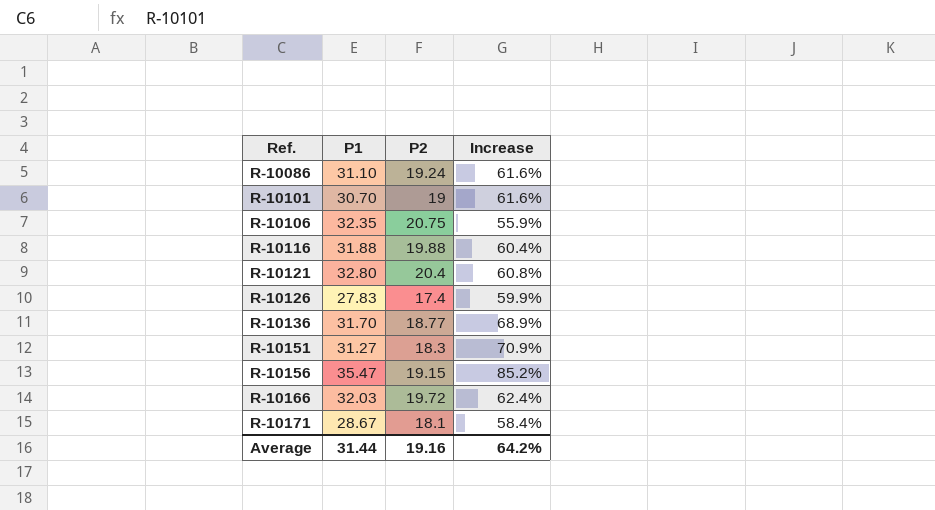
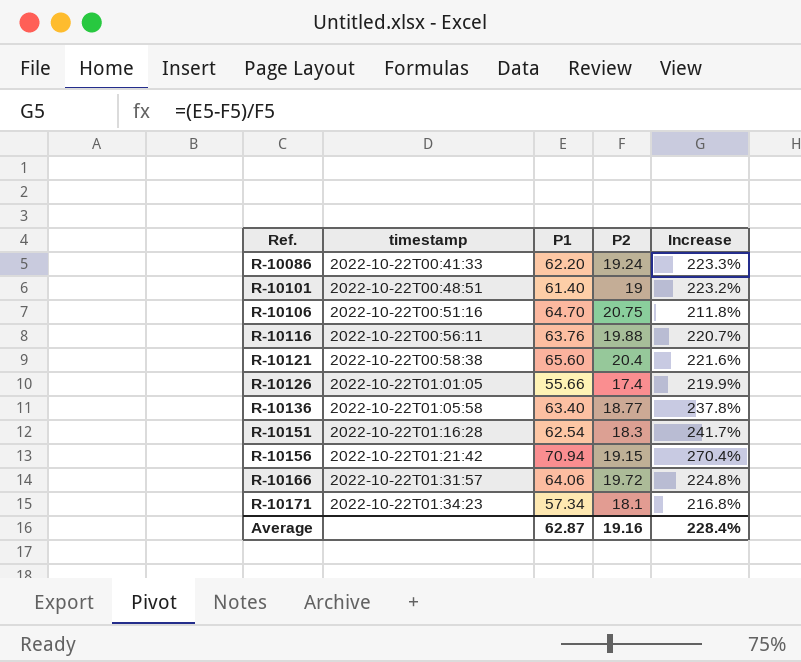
column timestamp | position: none -> 2
R-10086 | P1: 31.10 -> 62.20
R-10086 | Increase: 61.6% -> 223.3%
R-10101 | P1: 30.70 -> 61.40
R-10101 | Increase: 61.6% -> 223.2%
R-10106 | P1: 32.35 -> 64.70
R-10106 | Increase: 55.9% -> 211.8%
R-10116 | P1: 31.88 -> 63.76
R-10116 | Increase: 60.4% -> 220.7%
R-10121 | P1: 32.80 -> 65.60
R-10121 | Increase: 60.8% -> 221.6%
R-10126 | P1: 27.83 -> 55.66
R-10126 | Increase: 59.9% -> 219.9%
R-10136 | P1: 31.70 -> 63.40
R-10136 | Increase: 68.9% -> 237.8%
R-10151 | P1: 31.27 -> 62.54
R-10151 | Increase: 70.9% -> 241.7%
R-10156 | P1: 35.47 -> 70.94
R-10156 | Increase: 85.2% -> 270.4%
R-10166 | P1: 32.03 -> 64.06
R-10166 | Increase: 62.4% -> 224.8%
R-10171 | P1: 28.67 -> 57.34
R-10171 | Increase: 58.4% -> 216.8%
Average | P1: 31.44 -> 62.87
Average | Increase: 64.2% -> 228.4%

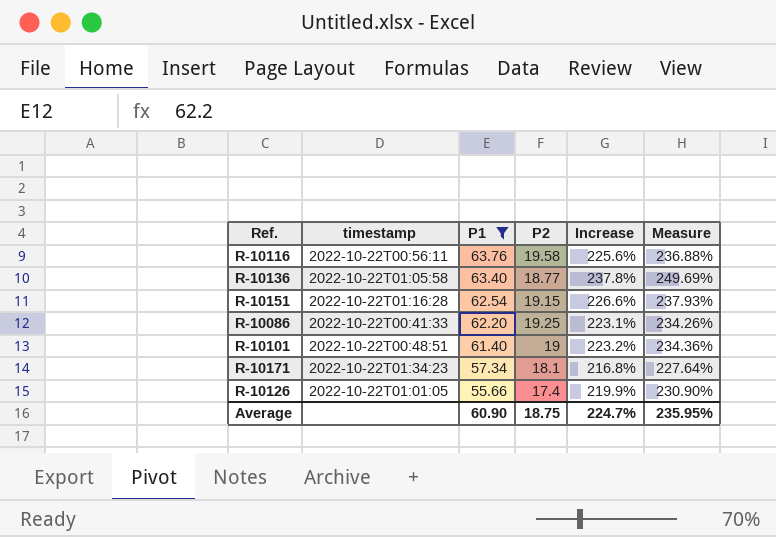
filter: none -> P1 <= 63.76
row order: Ref. ascending -> P1 descending
column Measure | formula: none -> [Increase] * 1.05
R-10116 | P2: 19.88 -> 19.58
R-10116 | Increase: 220.7% -> 225.6%
R-10151 | P2: 18.3 -> 19.15
R-10151 | Increase: 241.7% -> 226.6%
R-10086 | P2: 19.24 -> 19.25
R-10086 | Increase: 223.3% -> 223.1%
Average | P1: 62.87 -> 60.90
Average | P2: 19.16 -> 18.75
Average | Increase: 228.4% -> 224.7%

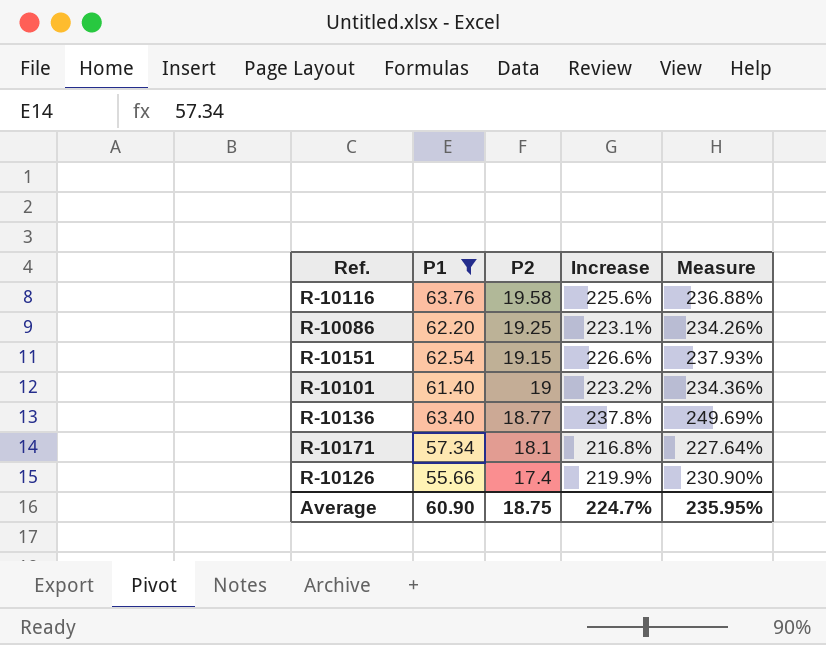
row order: P1 descending -> P2 descending
column timestamp | position: 2 -> none

